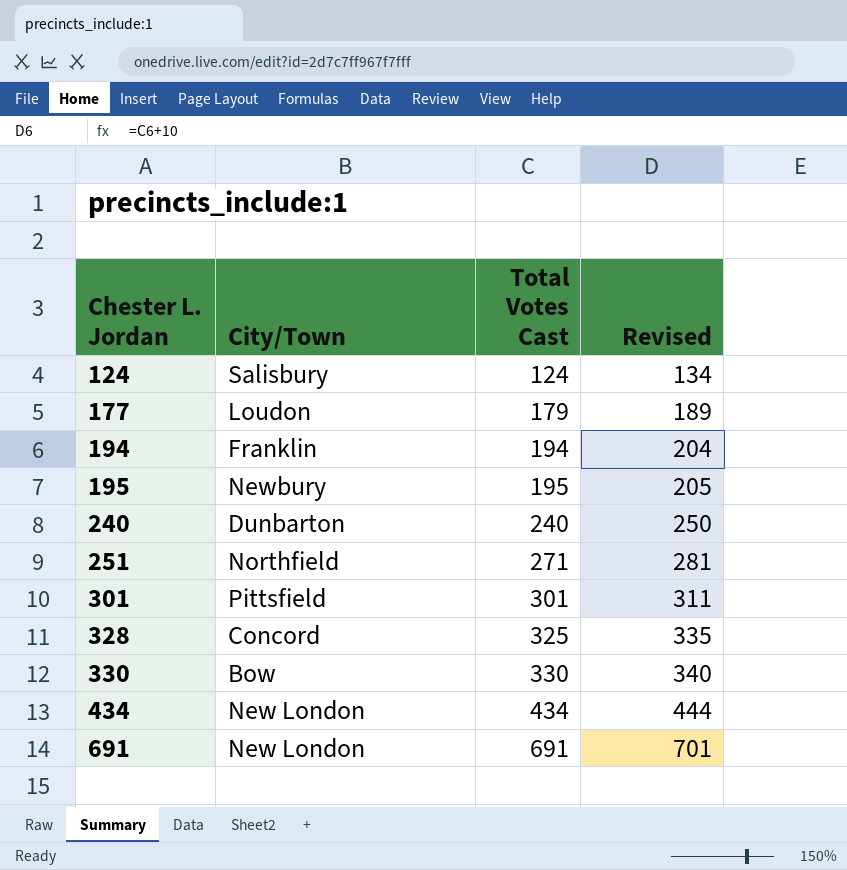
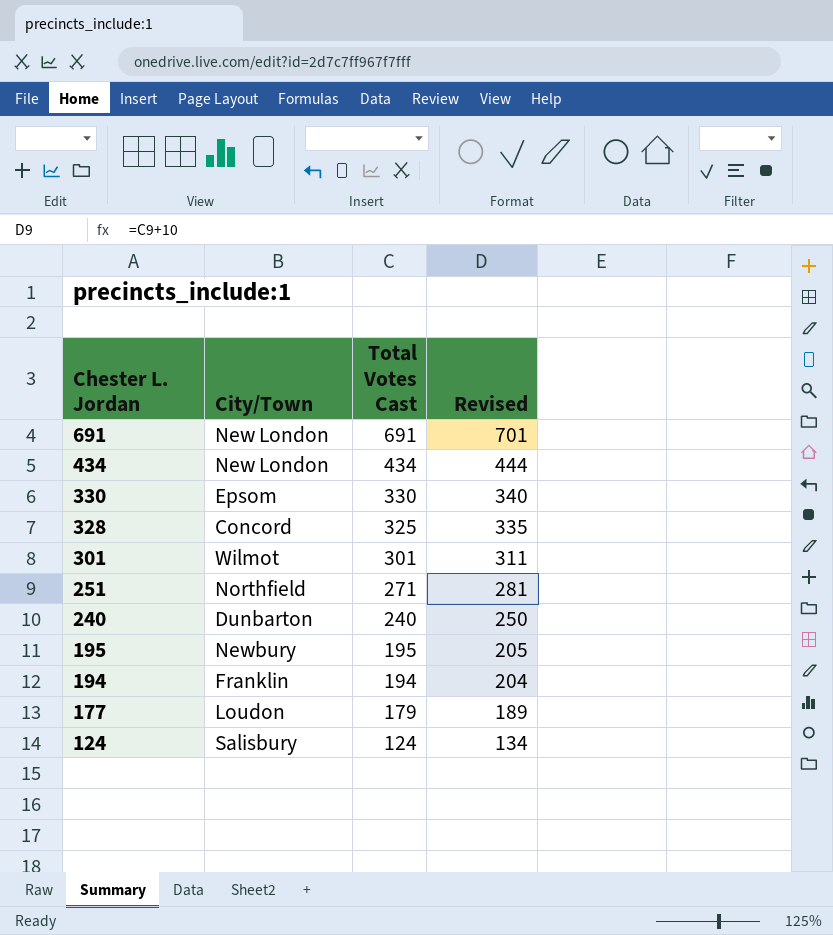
row order: Chester L. Jordan ascending -> Chester L. Jordan descending
330 | City/Town: Bow -> Epsom
301 | City/Town: Pittsfield -> Wilmot

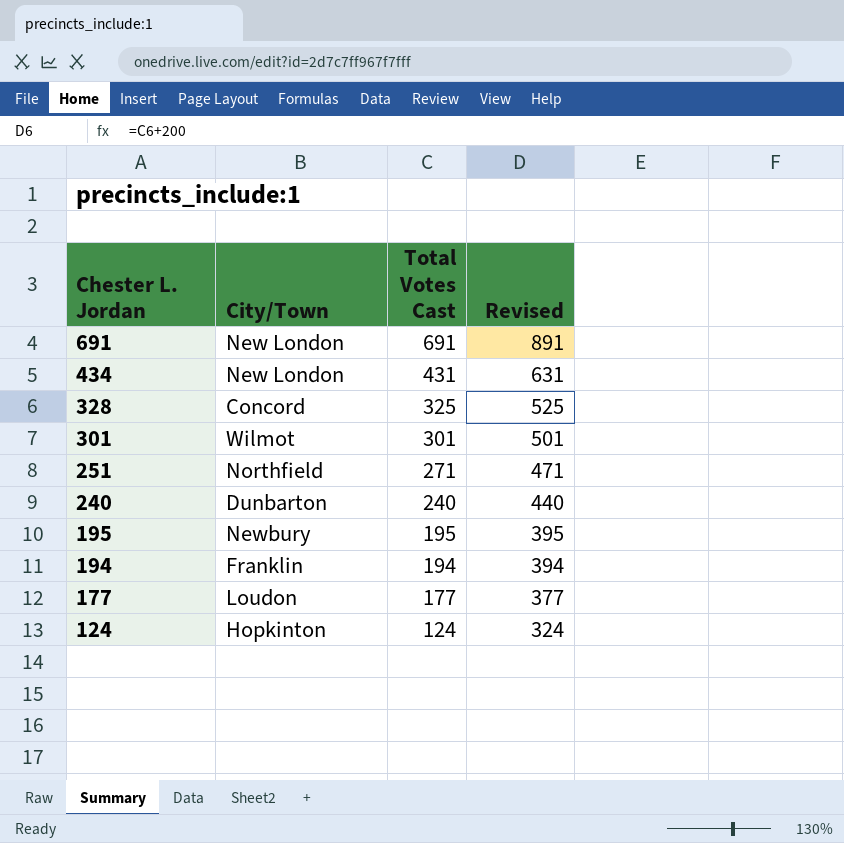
column Revised | formula: [Total Votes Cast] + 10 -> [Total Votes Cast] + 200
row 330: Epsom | 330 | 340 -> none
434 | Total Votes Cast: 434 -> 431
177 | Total Votes Cast: 179 -> 177
124 | City/Town: Salisbury -> Hopkinton

